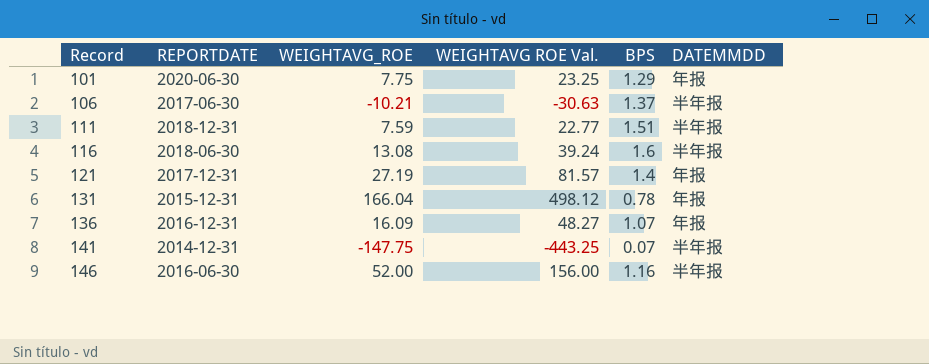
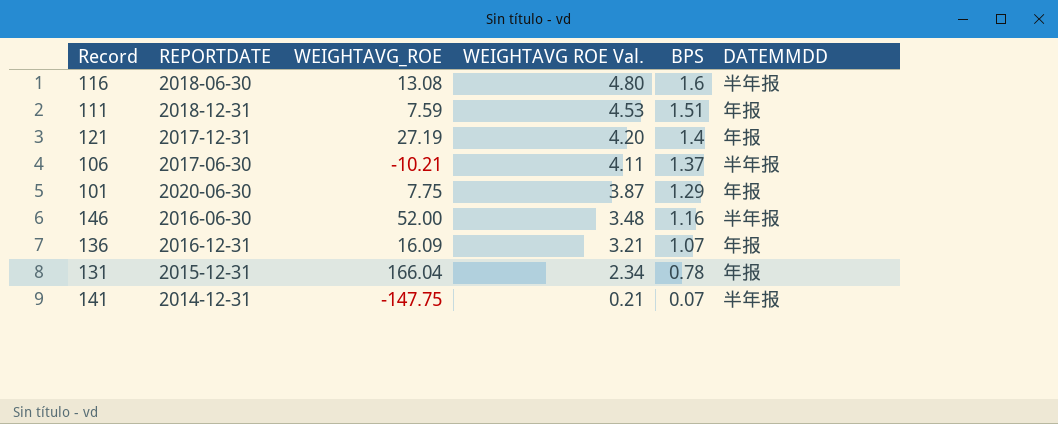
row order: Record ascending -> WEIGHTAVG ROE Val. descending
column WEIGHTAVG ROE Val. | formula: [WEIGHTAVG_ROE] * 3 -> [BPS] * 3
111 | DATEMMDD: 半年报 -> 年报

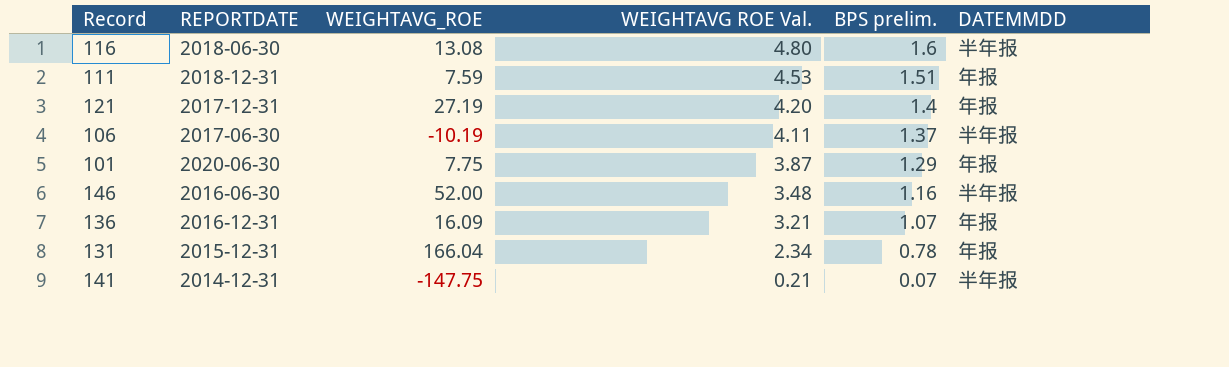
column name: BPS -> BPS prelim.
106 | WEIGHTAVG_ROE: -10.21 -> -10.19

